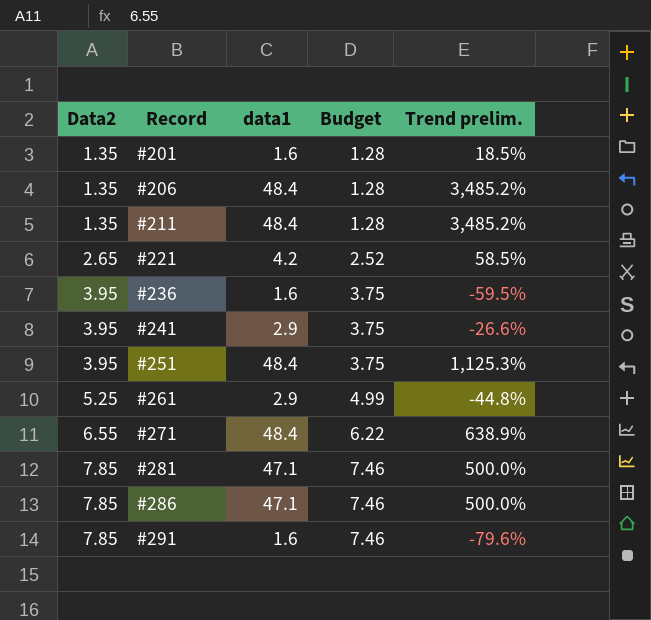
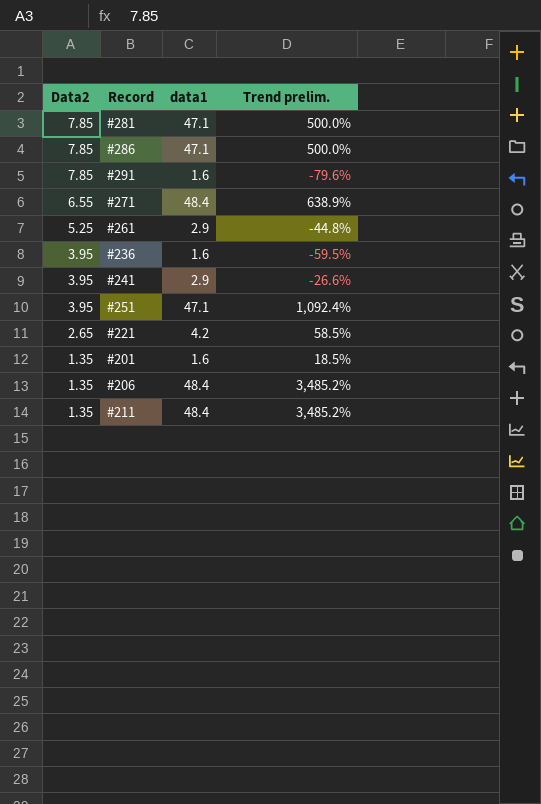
row order: Data2 ascending -> Data2 descending
column Budget | formula: [Data2] * 0.95 -> none
#251 | data1: 48.4 -> 47.1
#251 | Trend prelim.: 1,125.3% -> 1,092.4%

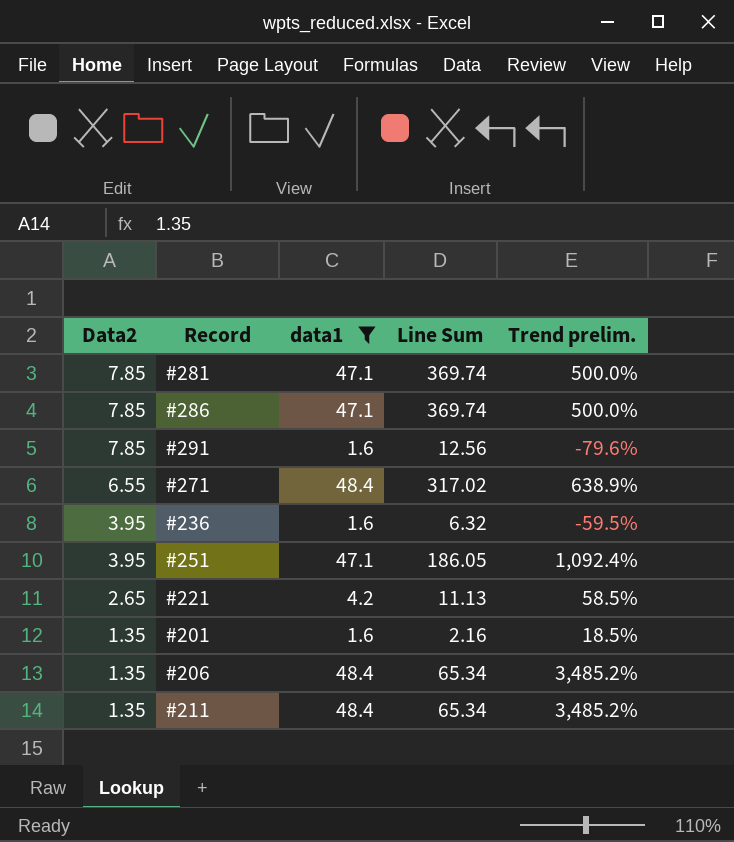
filter: none -> data1 != 2.9
column Line Sum | formula: none -> [Data2] * [data1]

